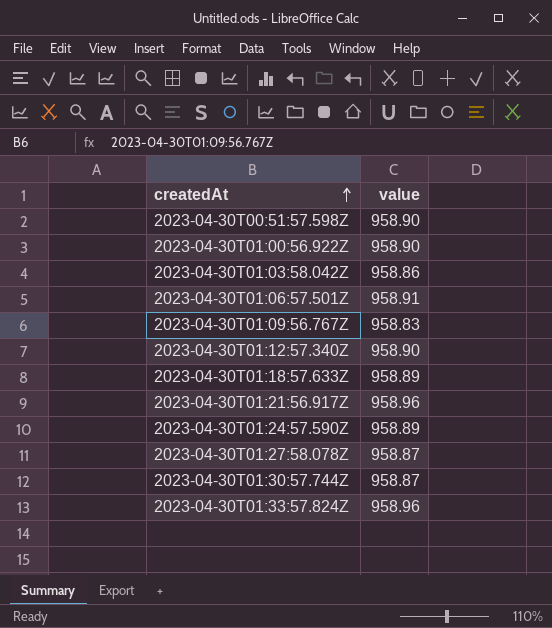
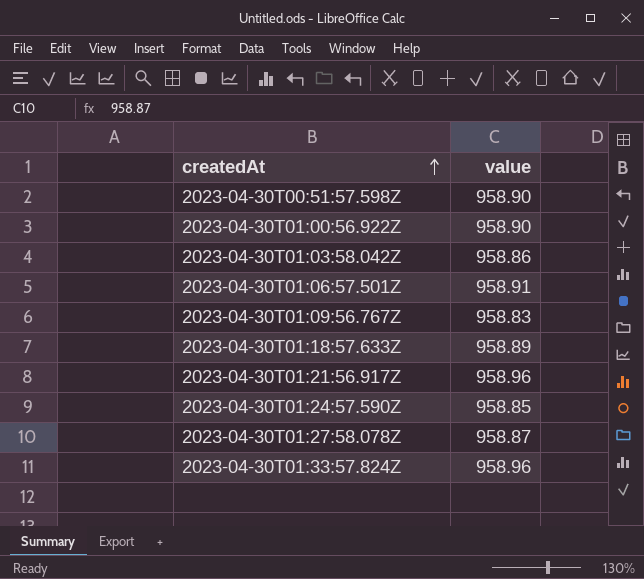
row 2023-04-30T01:12:57.340Z: 958.90 -> none
row 2023-04-30T01:30:57.744Z: 958.87 -> none
2023-04-30T01:24:57.590Z | value: 958.89 -> 958.85

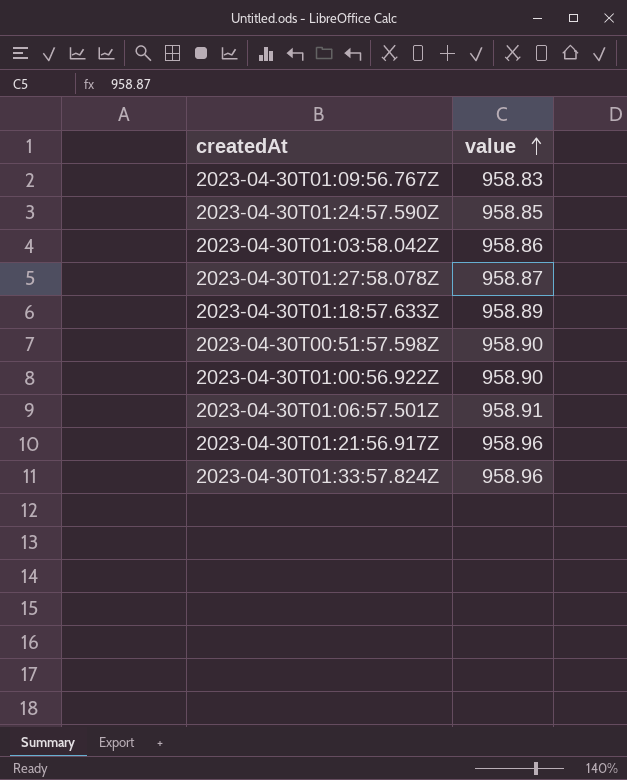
row order: createdAt ascending -> value ascending

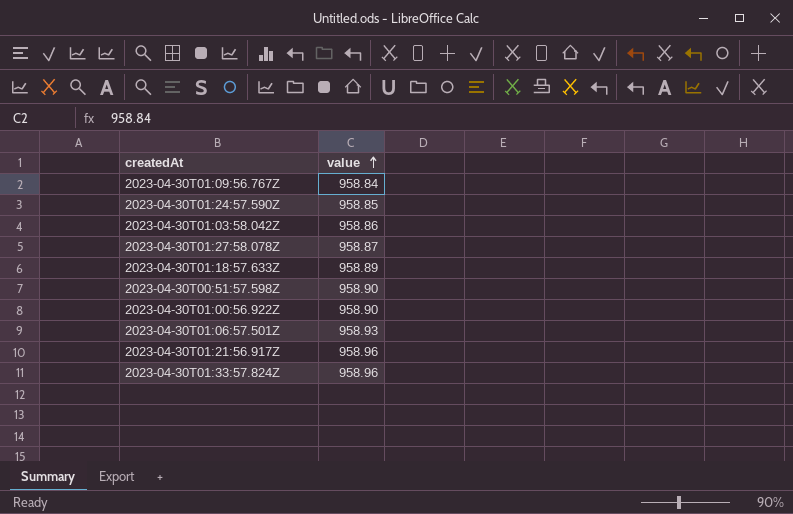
2023-04-30T01:09:56.767Z | value: 958.83 -> 958.84
2023-04-30T01:06:57.501Z | value: 958.91 -> 958.93

